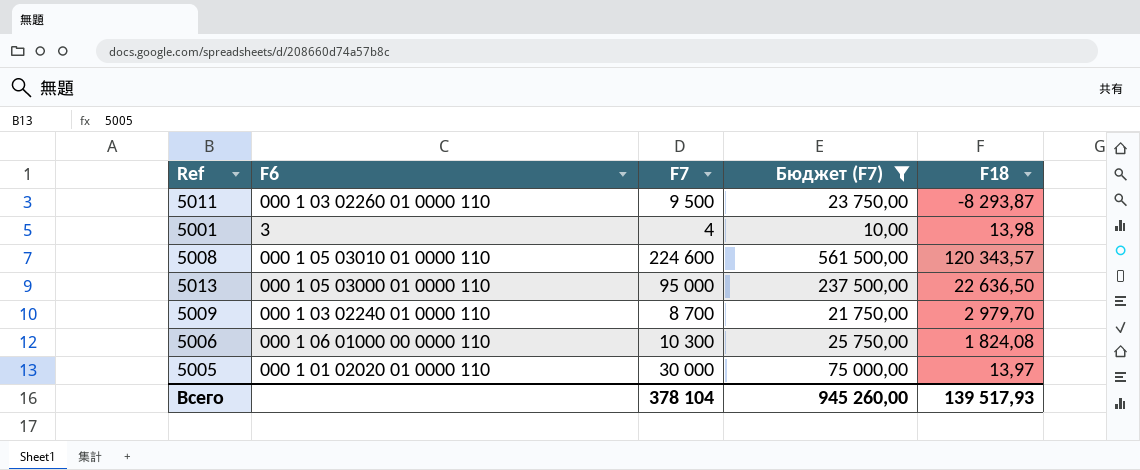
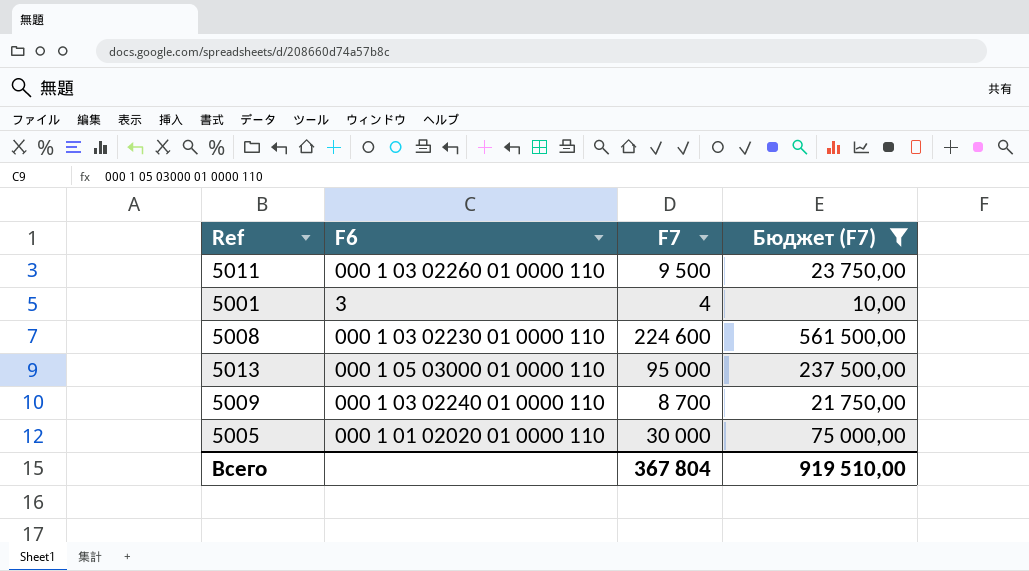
column F18 | position: 5 -> none
row 5006: 000 1 06 01000 00 0000 110 | 10 300 | 25 750,00 | 1 824,08 -> none
5008 | F6: 000 1 05 03010 01 0000 110 -> 000 1 03 02230 01 0000 110
Всего | F7: 378 104 -> 367 804
Всего | Бюджет (F7): 945 260,00 -> 919 510,00

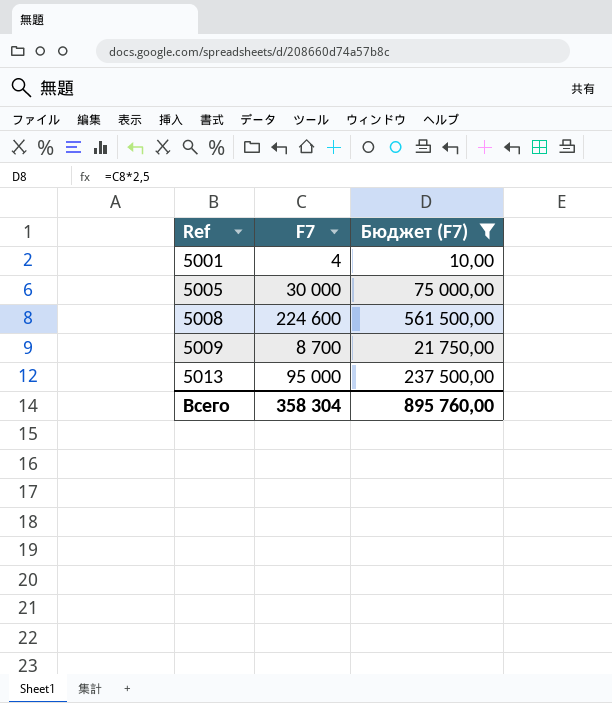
row order: none -> Ref ascending
column F6 | position: 2 -> none
row 5011: 000 1 03 02260 01 0000 110 | 9 500 | 23 750,00 -> none
Всего | F7: 367 804 -> 358 304
Всего | Бюджет (F7): 919 510,00 -> 895 760,00

